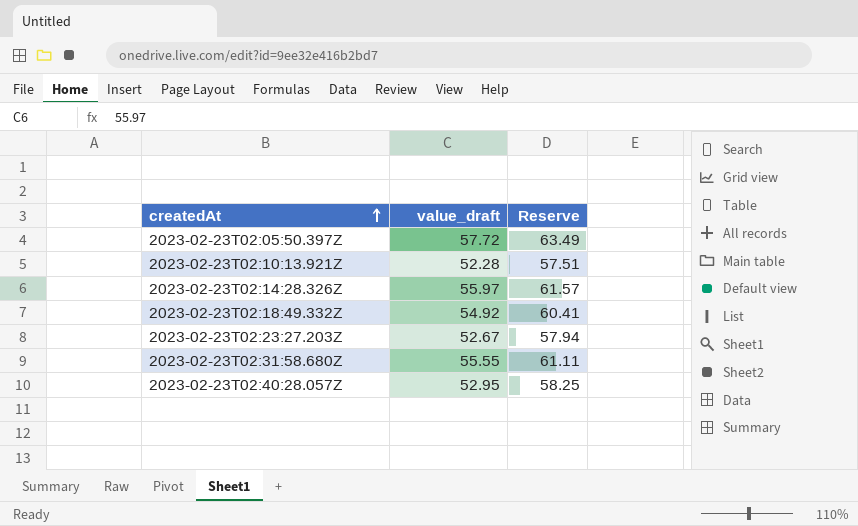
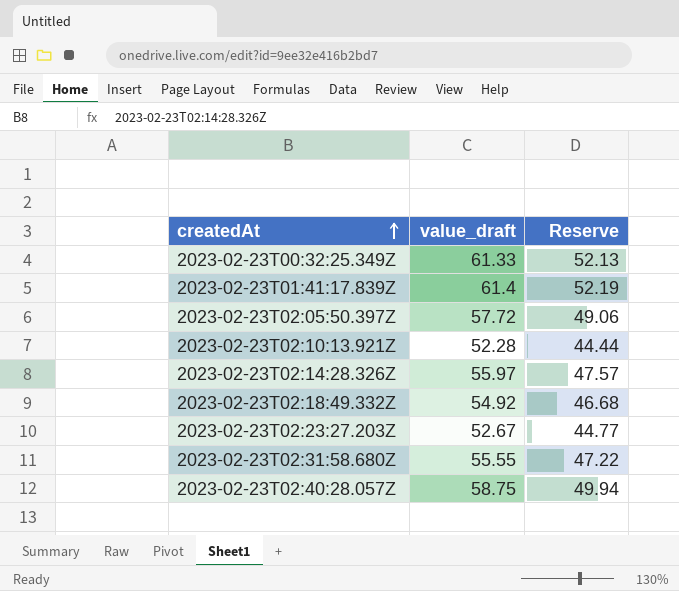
column Reserve | formula: [value_draft] * 1.1 -> [value_draft] * 0.85
row 2023-02-23T00:32:25.349Z: none -> 61.33 | 52.13
row 2023-02-23T01:41:17.839Z: none -> 61.4 | 52.19
2023-02-23T02:40:28.057Z | value_draft: 52.95 -> 58.75

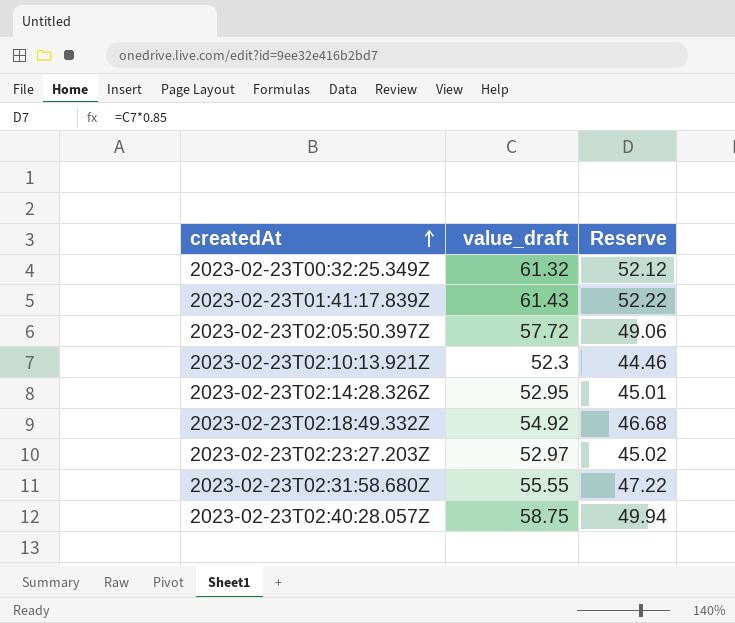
2023-02-23T00:32:25.349Z | value_draft: 61.33 -> 61.32
2023-02-23T00:32:25.349Z | Reserve: 52.13 -> 52.12
2023-02-23T01:41:17.839Z | value_draft: 61.4 -> 61.43
2023-02-23T01:41:17.839Z | Reserve: 52.19 -> 52.22
2023-02-23T02:10:13.921Z | value_draft: 52.28 -> 52.3
2023-02-23T02:10:13.921Z | Reserve: 44.44 -> 44.46
2023-02-23T02:14:28.326Z | value_draft: 55.97 -> 52.95
2023-02-23T02:14:28.326Z | Reserve: 47.57 -> 45.01
2023-02-23T02:23:27.203Z | value_draft: 52.67 -> 52.97
2023-02-23T02:23:27.203Z | Reserve: 44.77 -> 45.02

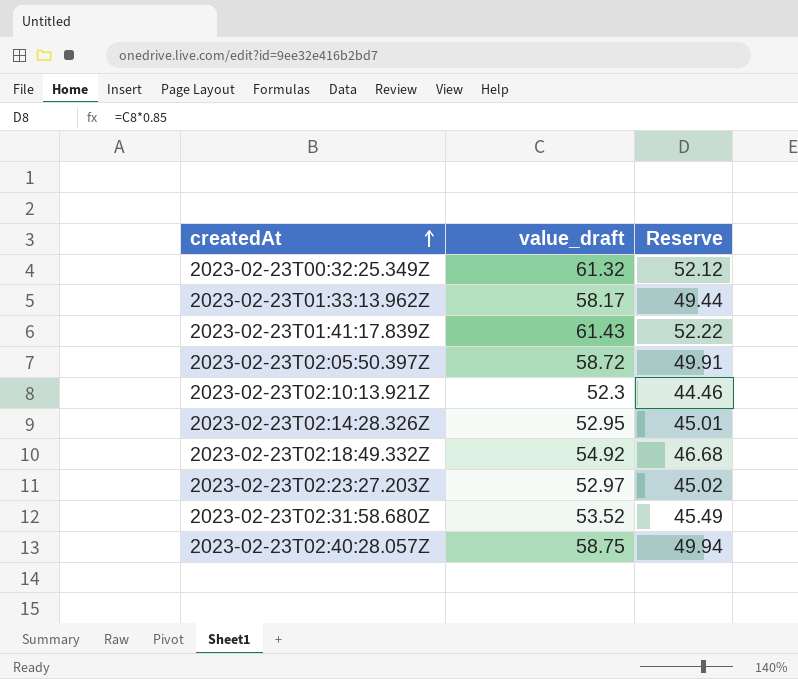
row 2023-02-23T01:33:13.962Z: none -> 58.17 | 49.44
2023-02-23T02:05:50.397Z | value_draft: 57.72 -> 58.72
2023-02-23T02:05:50.397Z | Reserve: 49.06 -> 49.91
2023-02-23T02:31:58.680Z | value_draft: 55.55 -> 53.52
2023-02-23T02:31:58.680Z | Reserve: 47.22 -> 45.49

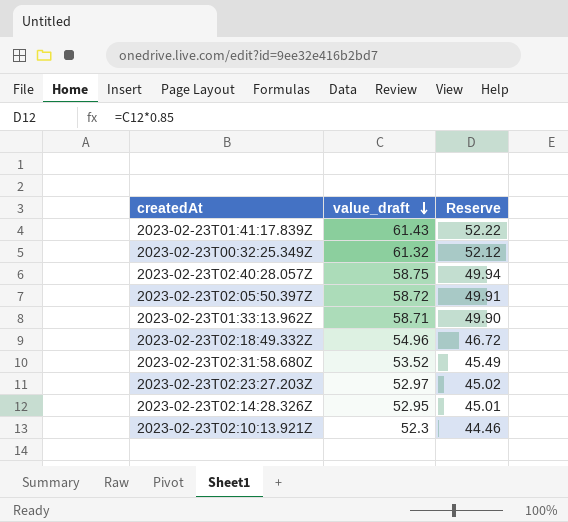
row order: createdAt ascending -> value_draft descending
2023-02-23T01:33:13.962Z | value_draft: 58.17 -> 58.71
2023-02-23T01:33:13.962Z | Reserve: 49.44 -> 49.90
2023-02-23T02:18:49.332Z | value_draft: 54.92 -> 54.96
2023-02-23T02:18:49.332Z | Reserve: 46.68 -> 46.72

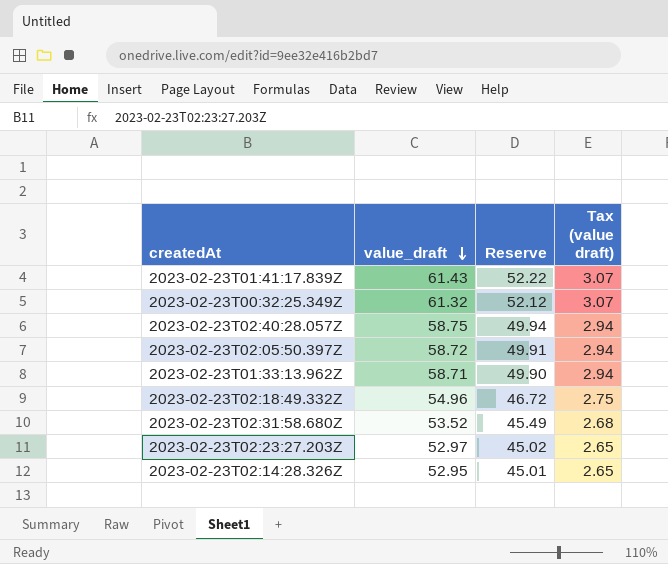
column Tax (value draft) | formula: none -> [value_draft] * 0.05
row 2023-02-23T02:10:13.921Z: 52.3 | 44.46 -> none

